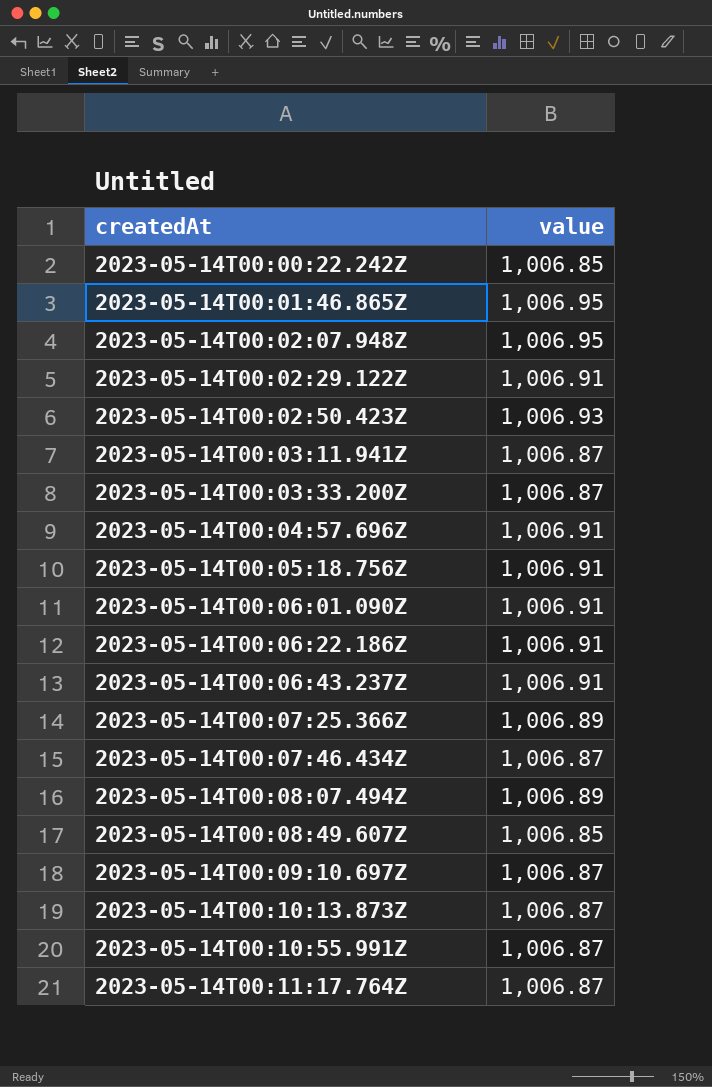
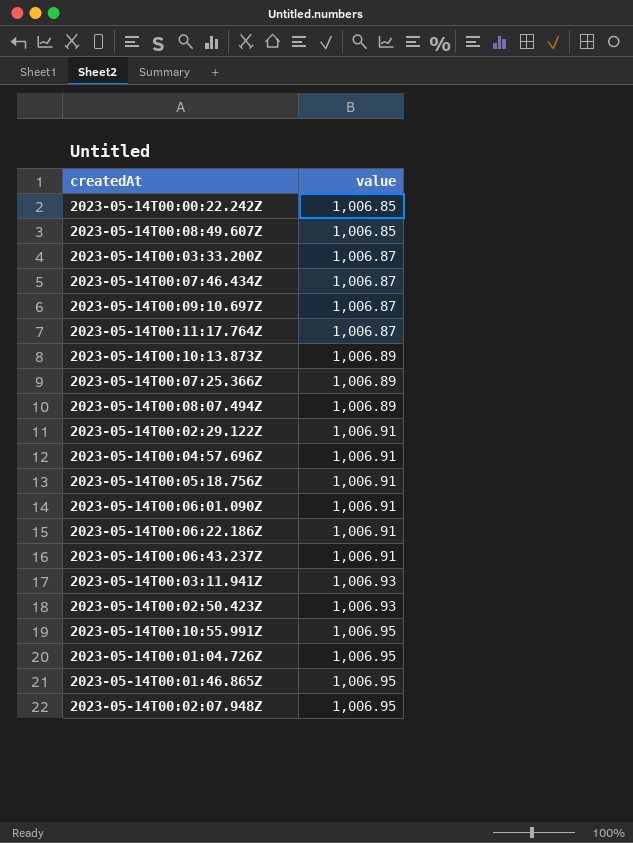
row order: createdAt ascending -> value ascending
2023-05-14T00:10:13.873Z | value: 1,006.87 -> 1,006.89
2023-05-14T00:03:11.941Z | value: 1,006.87 -> 1,006.93
2023-05-14T00:10:55.991Z | value: 1,006.87 -> 1,006.95
row 2023-05-14T00:01:04.726Z: none -> 1,006.95

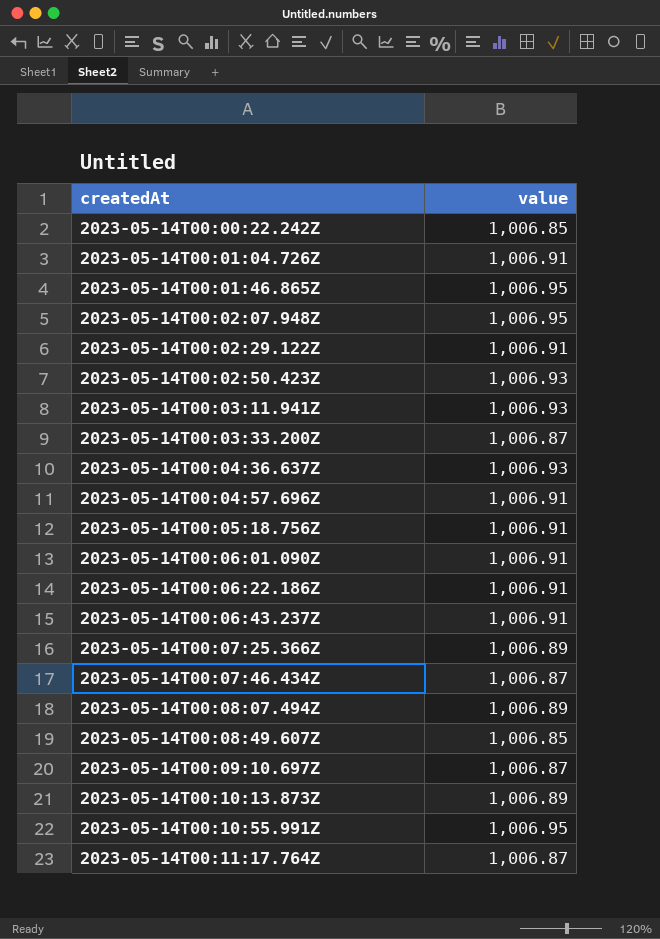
row order: value ascending -> createdAt ascending
2023-05-14T00:01:04.726Z | value: 1,006.95 -> 1,006.91
row 2023-05-14T00:04:36.637Z: none -> 1,006.93

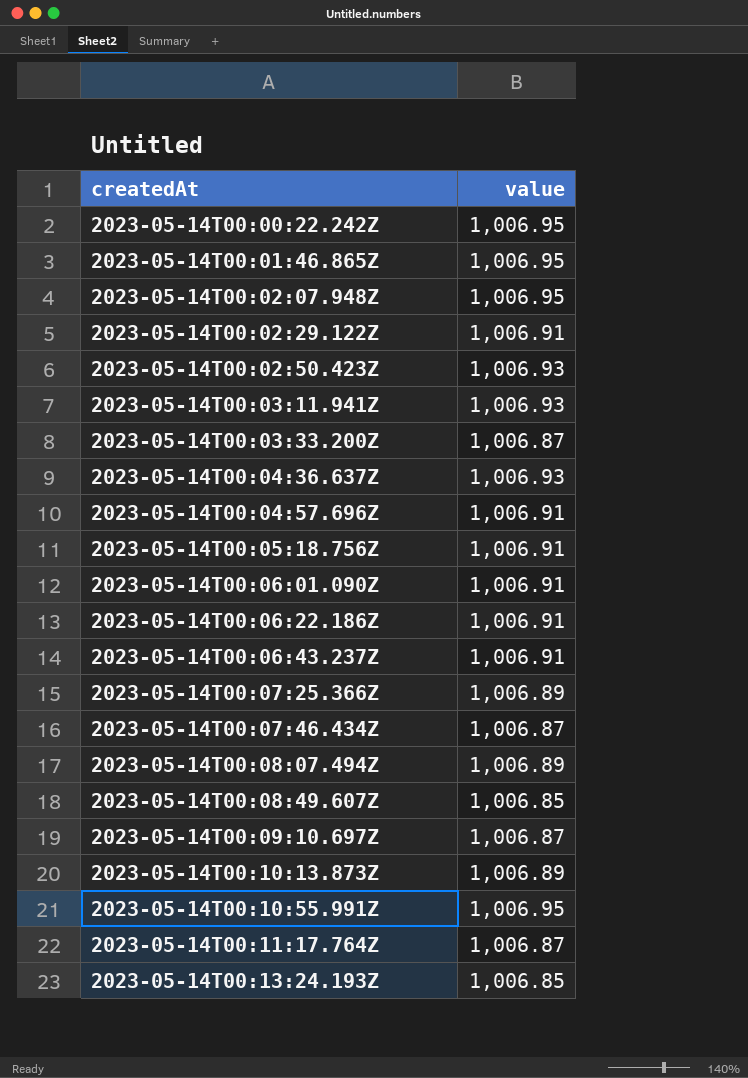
row 2023-05-14T00:01:04.726Z: 1,006.91 -> none
2023-05-14T00:00:22.242Z | value: 1,006.85 -> 1,006.95
row 2023-05-14T00:13:24.193Z: none -> 1,006.85

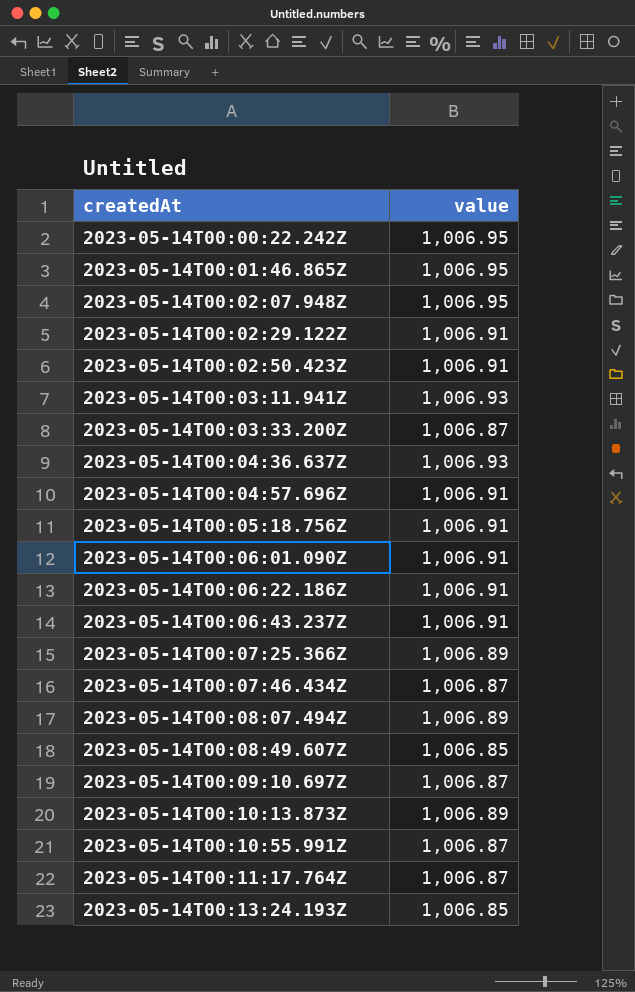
2023-05-14T00:02:50.423Z | value: 1,006.93 -> 1,006.91
2023-05-14T00:10:55.991Z | value: 1,006.95 -> 1,006.87

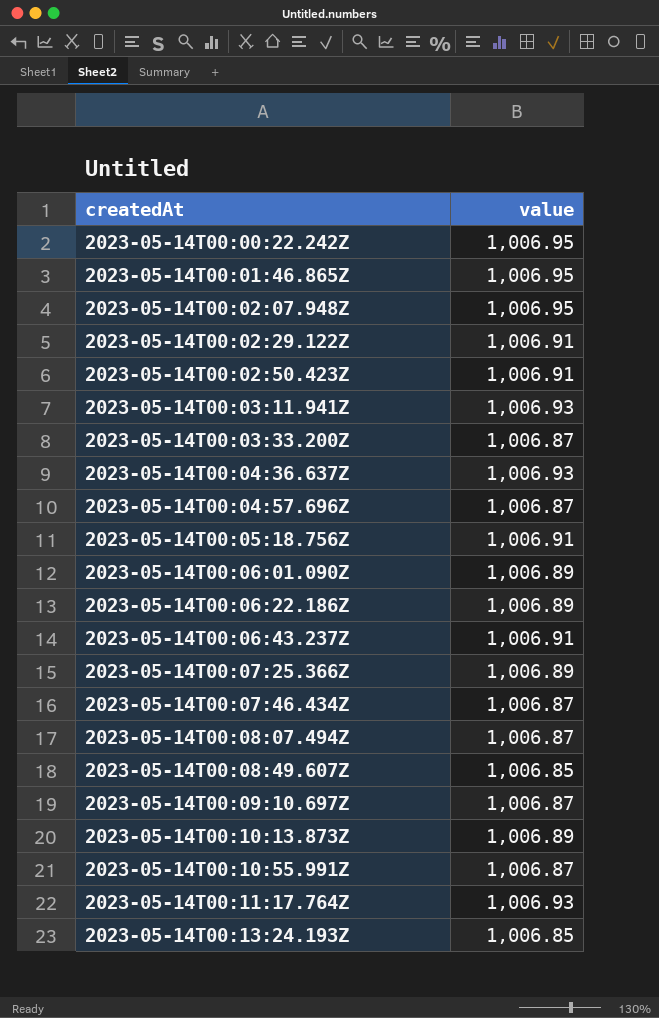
2023-05-14T00:04:57.696Z | value: 1,006.91 -> 1,006.87
2023-05-14T00:06:01.090Z | value: 1,006.91 -> 1,006.89
2023-05-14T00:06:22.186Z | value: 1,006.91 -> 1,006.89
2023-05-14T00:08:07.494Z | value: 1,006.89 -> 1,006.87
2023-05-14T00:11:17.764Z | value: 1,006.87 -> 1,006.93

